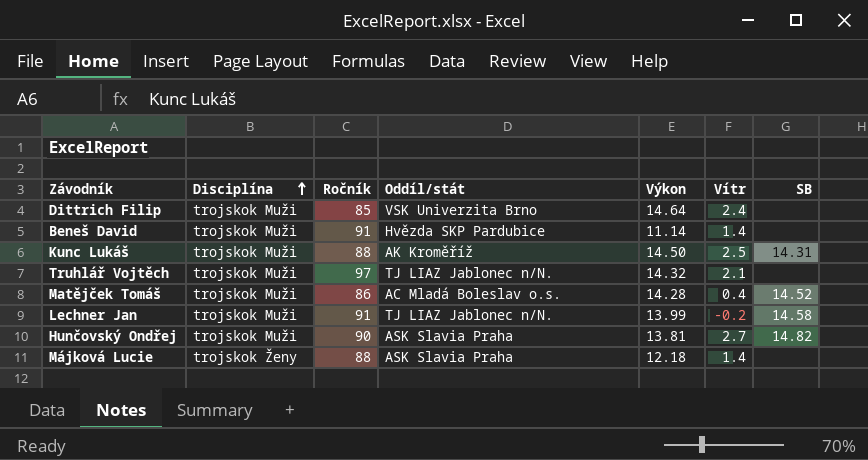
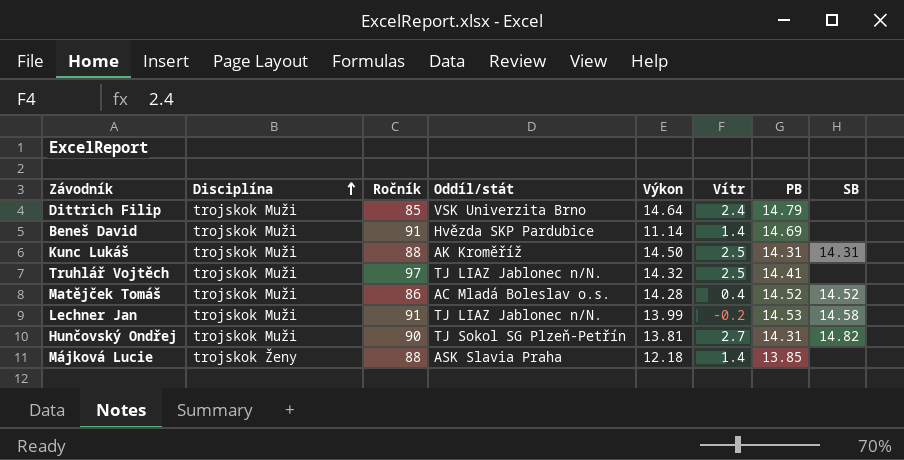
column PB | position: none -> 7
Truhlář Vojtěch | Vítr: 2.1 -> 2.5
Hunčovský Ondřej | Oddíl/stát: ASK Slavia Praha -> TJ Sokol SG Plzeň-Petřín

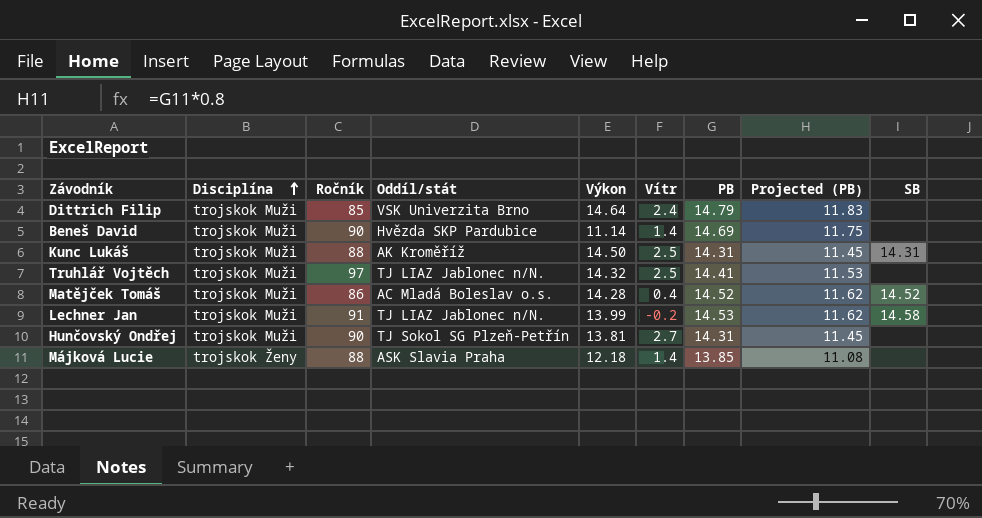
column Projected (PB) | formula: none -> [PB] * 0.8
Beneš David | Ročník: 91 -> 90
Hunčovský Ondřej | SB: 14.82 -> none

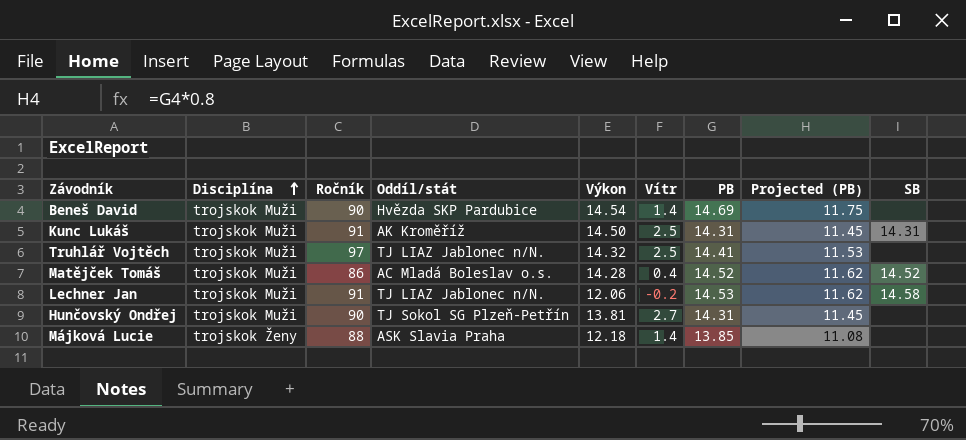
row Dittrich Filip: trojskok Muži | 85 | VSK Univerzita Brno | 14.64 | 2.4 | 14.79 | 11.83 | none -> none
Beneš David | Výkon: 11.14 -> 14.54
Kunc Lukáš | Ročník: 88 -> 91
Lechner Jan | Výkon: 13.99 -> 12.06

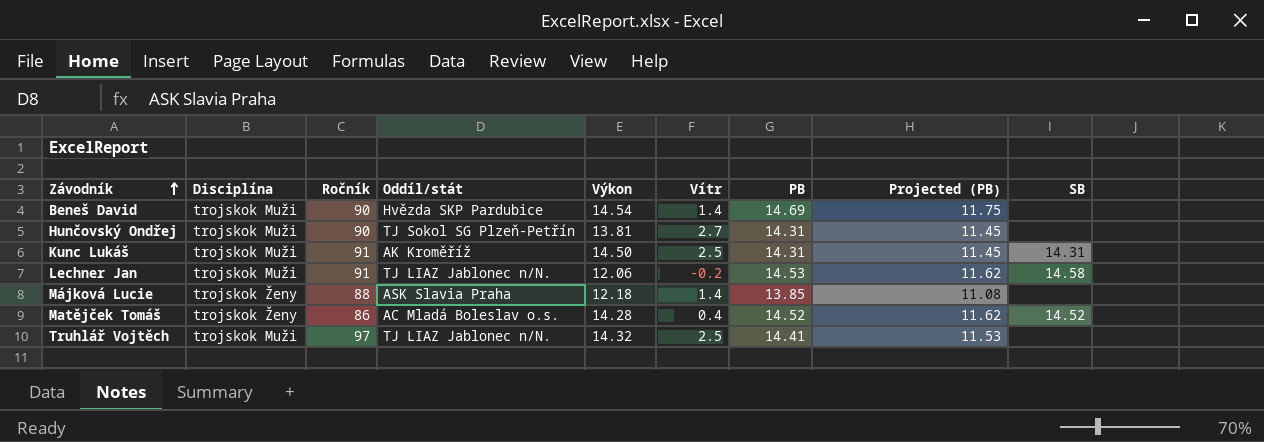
row order: Disciplína ascending -> Závodník ascending
Matějček Tomáš | Disciplína: trojskok Muži -> trojskok Ženy

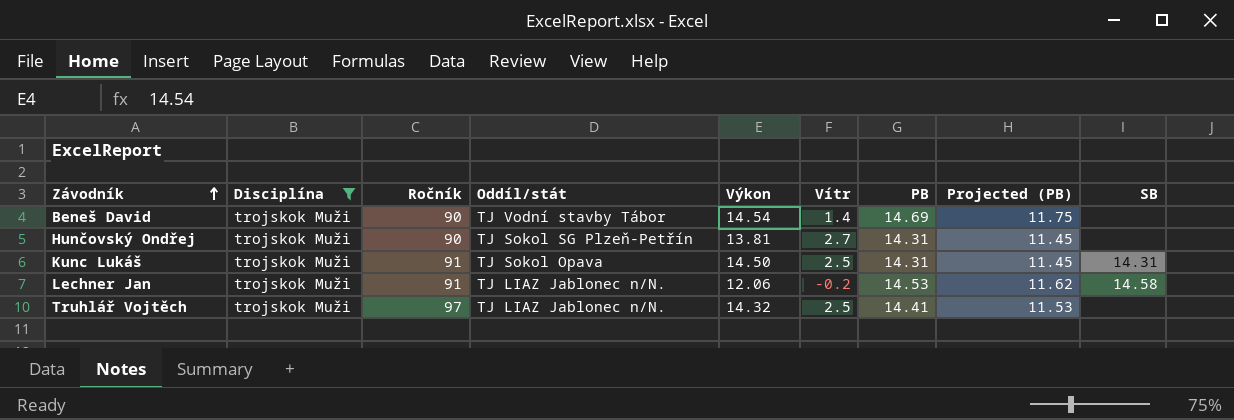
filter: none -> Disciplína = trojskok Muži
Beneš David | Oddíl/stát: Hvězda SKP Pardubice -> TJ Vodní stavby Tábor
Kunc Lukáš | Oddíl/stát: AK Kroměříž -> TJ Sokol Opava

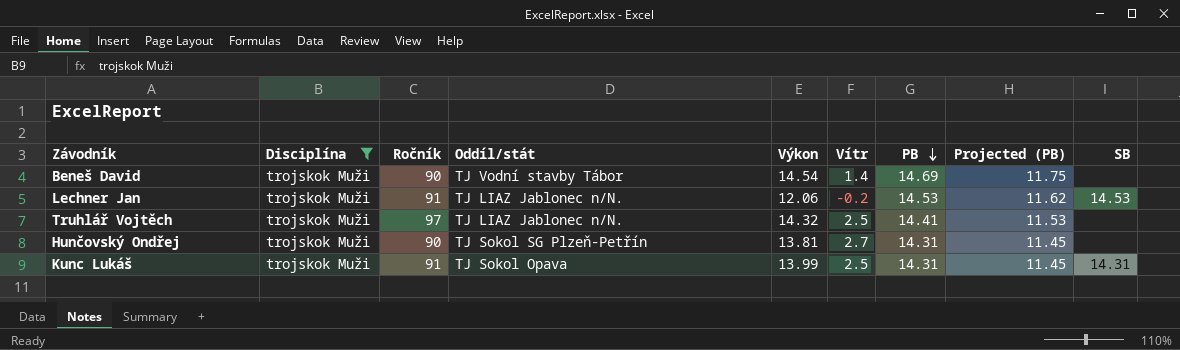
row order: Závodník ascending -> PB descending
Lechner Jan | SB: 14.58 -> 14.53
Kunc Lukáš | Výkon: 14.50 -> 13.99

